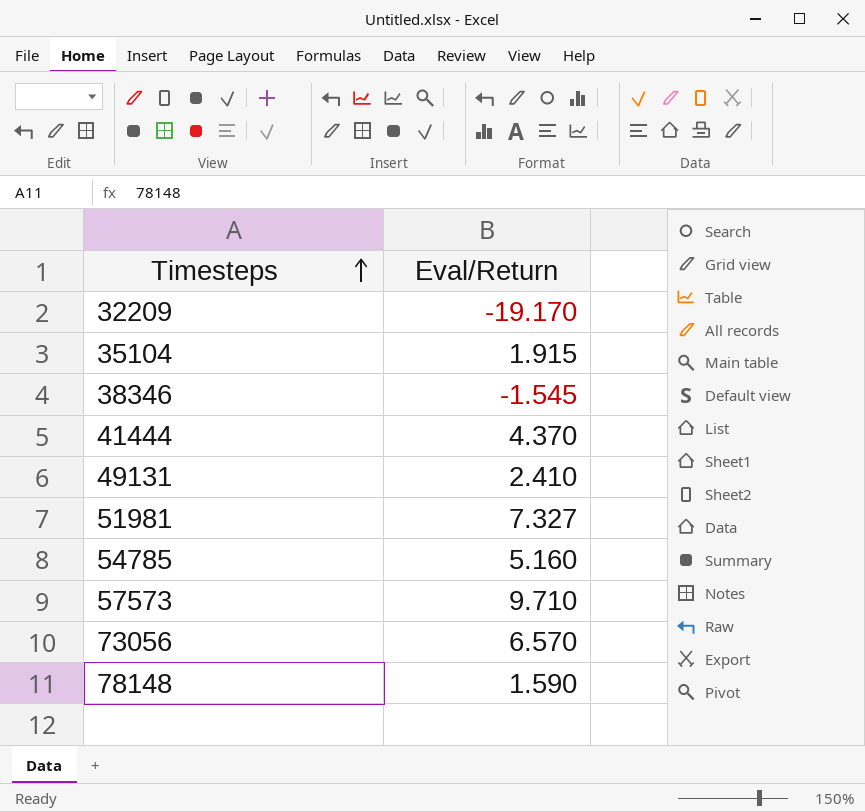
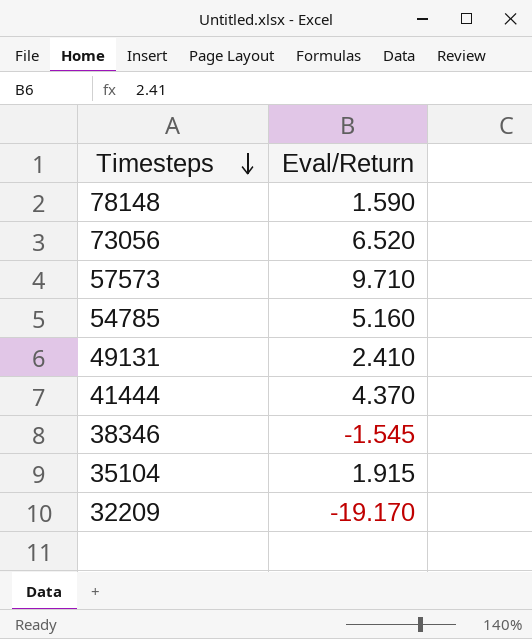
row order: Timesteps ascending -> Timesteps descending
row 51981: 7.327 -> none
73056 | Eval/Return: 6.570 -> 6.520

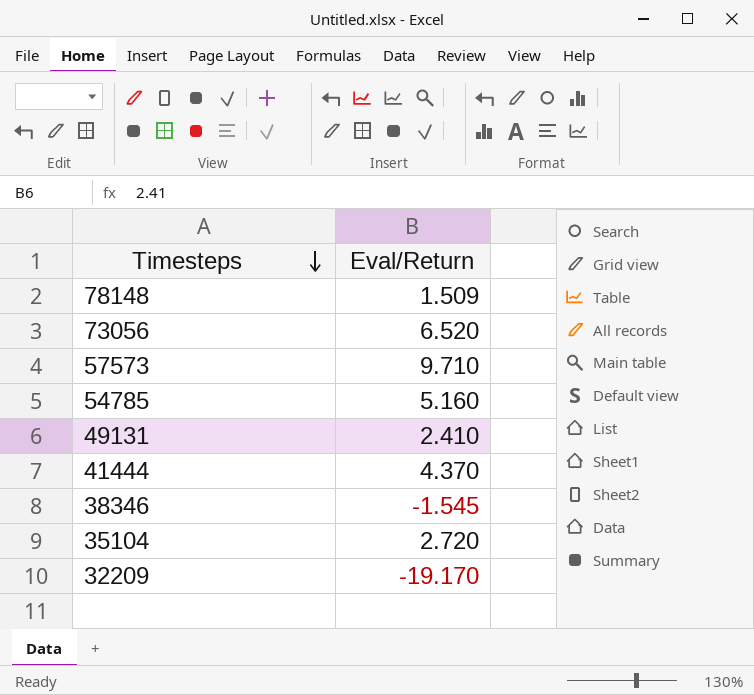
78148 | Eval/Return: 1.590 -> 1.509
35104 | Eval/Return: 1.915 -> 2.720

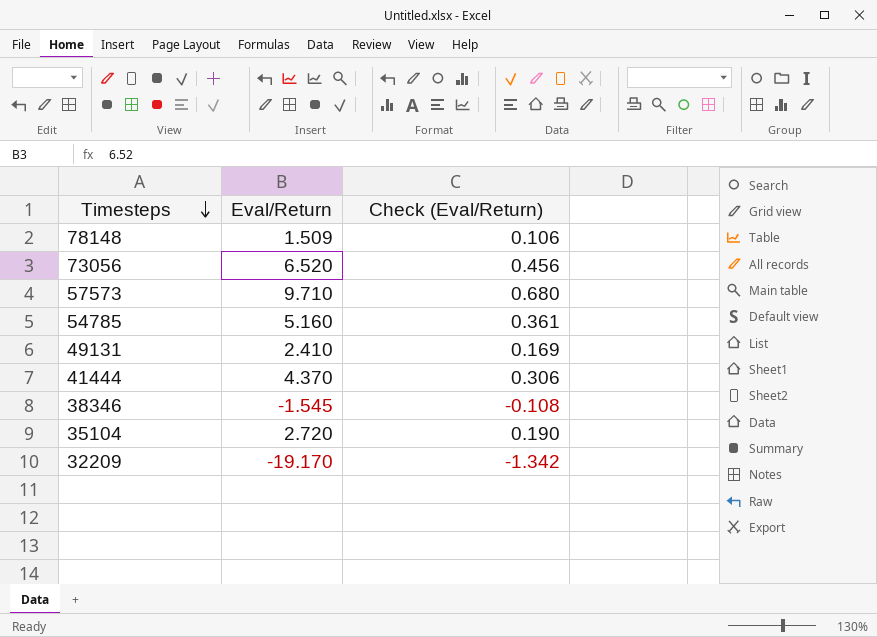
column Check (Eval/Return) | formula: none -> [Eval/Return] * 0.07

